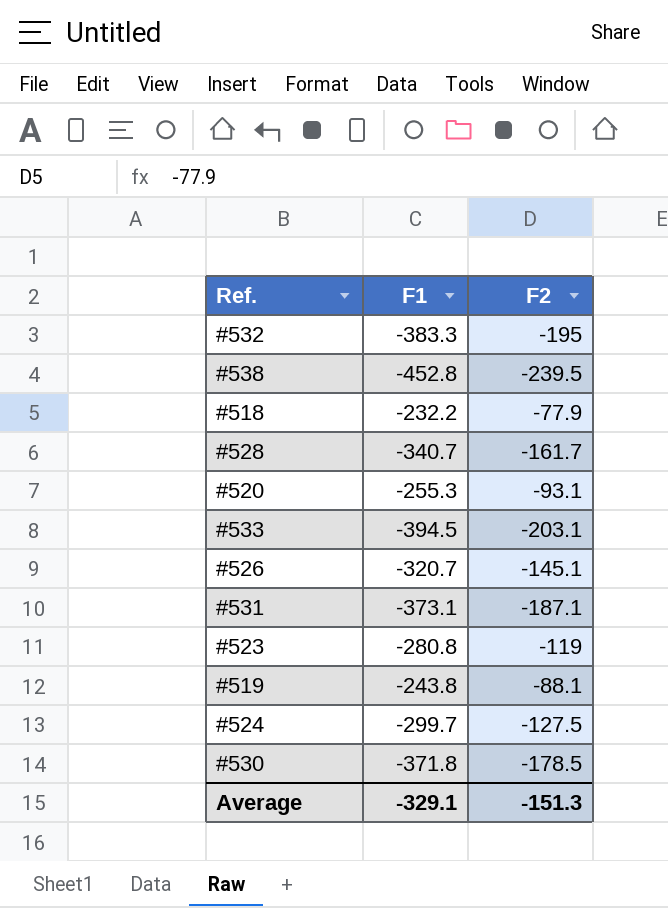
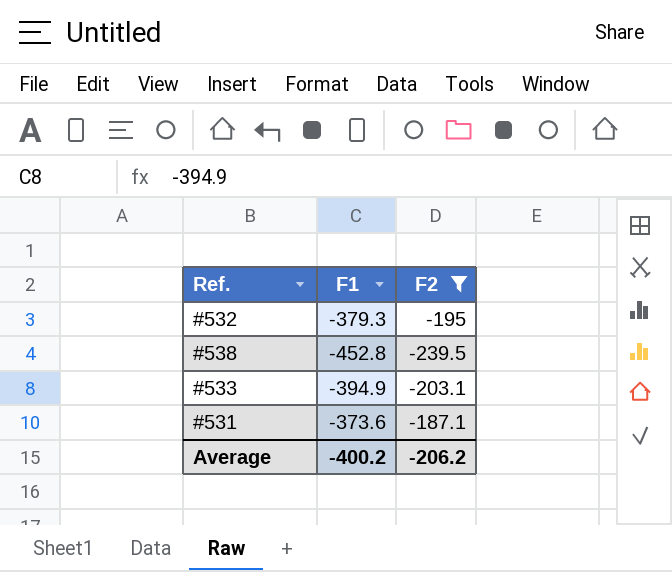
filter: none -> F2 <= -187.1
#532 | F1: -383.3 -> -379.3
#533 | F1: -394.5 -> -394.9
#531 | F1: -373.1 -> -373.6
Average | F1: -329.1 -> -400.2
Average | F2: -151.3 -> -206.2

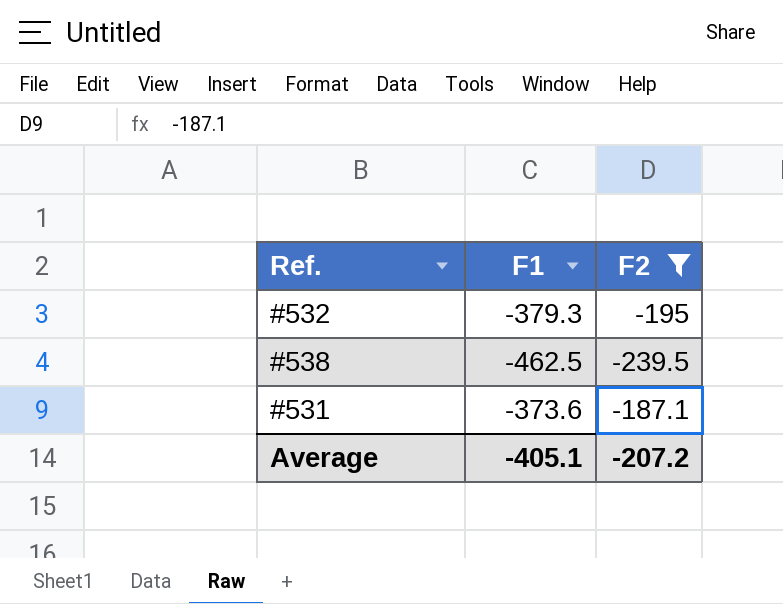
row #533: -394.9 | -203.1 -> none
#538 | F1: -452.8 -> -462.5
Average | F1: -400.2 -> -405.1
Average | F2: -206.2 -> -207.2

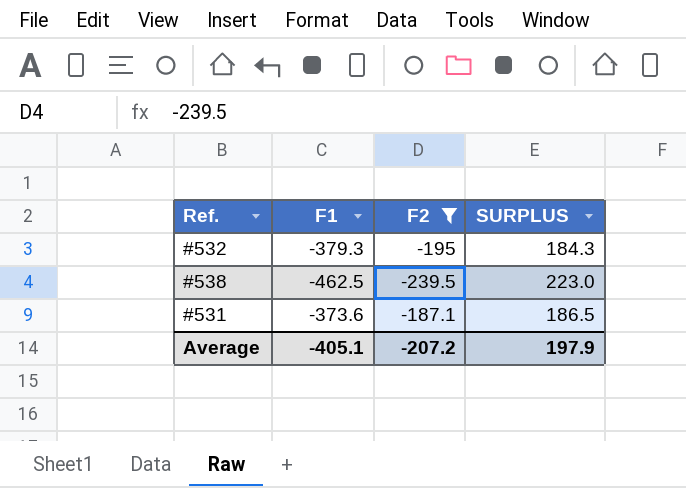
column SURPLUS | formula: none -> [F2] - [F1]

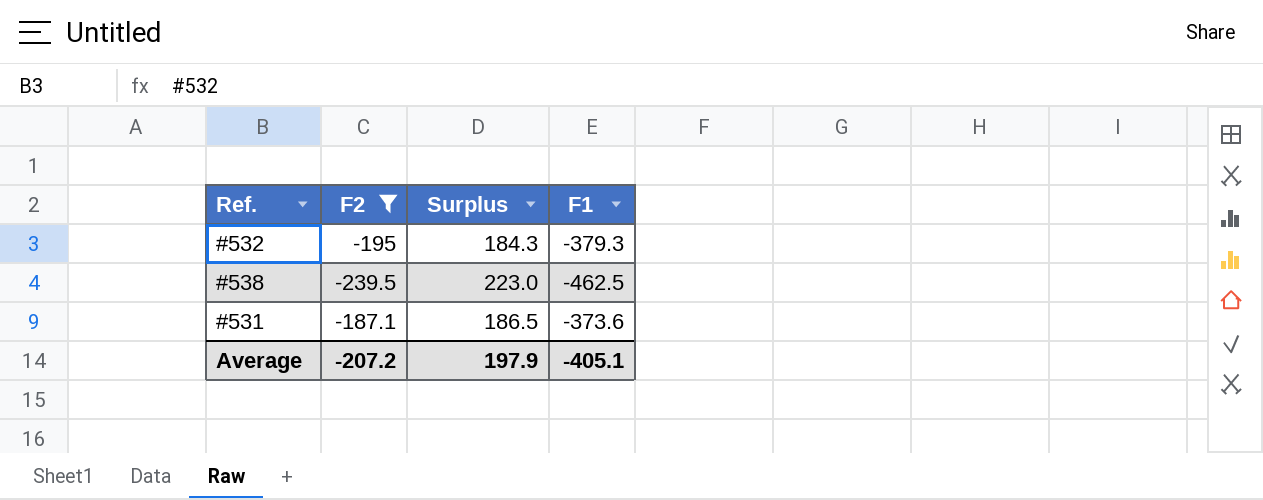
column name: SURPLUS -> Surplus
column F1 | position: 2 -> 4

